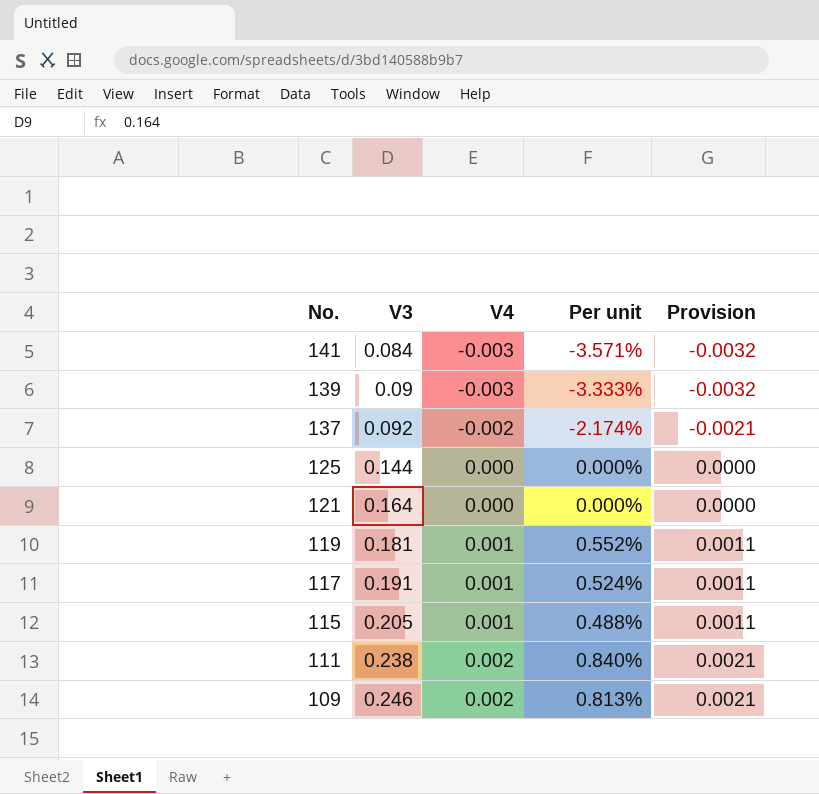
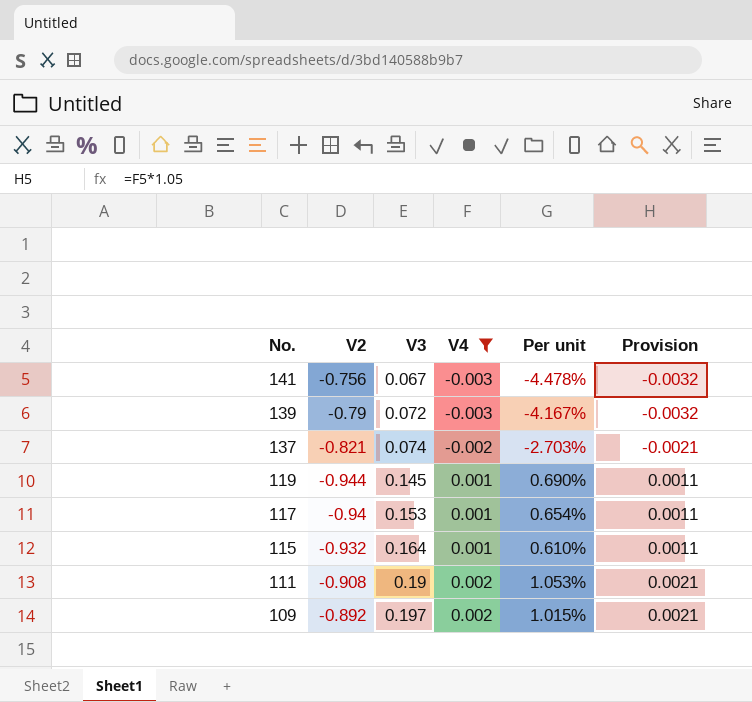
filter: none -> V4 != 0.000
column V2 | position: none -> 2
141 | V3: 0.084 -> 0.067
141 | Per unit: -3.571% -> -4.478%
139 | V3: 0.09 -> 0.072
139 | Per unit: -3.333% -> -4.167%
137 | V3: 0.092 -> 0.074
137 | Per unit: -2.174% -> -2.703%
119 | V3: 0.181 -> 0.145
119 | Per unit: 0.552% -> 0.690%
117 | V3: 0.191 -> 0.153
117 | Per unit: 0.524% -> 0.654%
115 | V3: 0.205 -> 0.164
115 | Per unit: 0.488% -> 0.610%
111 | V3: 0.238 -> 0.19
111 | Per unit: 0.840% -> 1.053%
109 | V3: 0.246 -> 0.197
109 | Per unit: 0.813% -> 1.015%

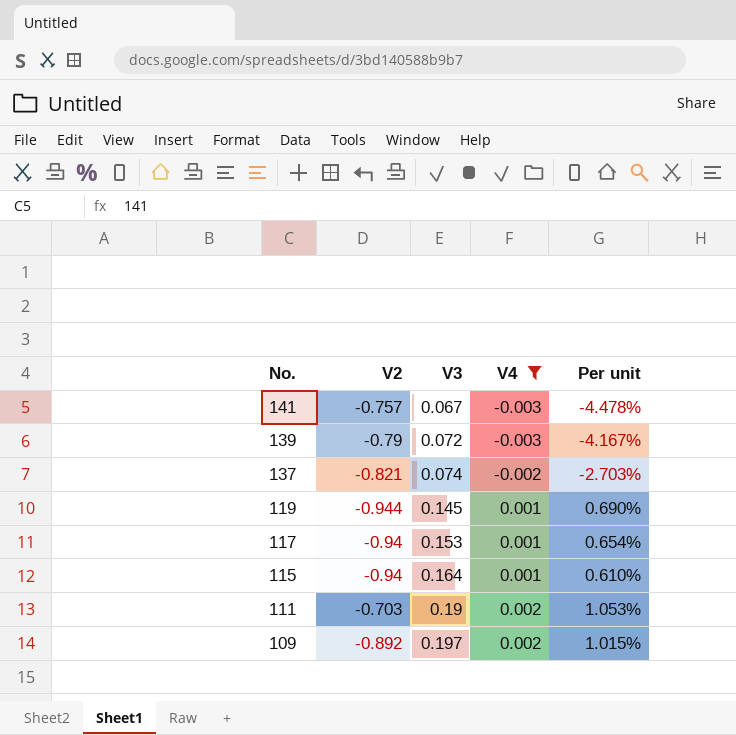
column Provision | formula: [V4] * 1.05 -> none
141 | V2: -0.756 -> -0.757
115 | V2: -0.932 -> -0.94
111 | V2: -0.908 -> -0.703

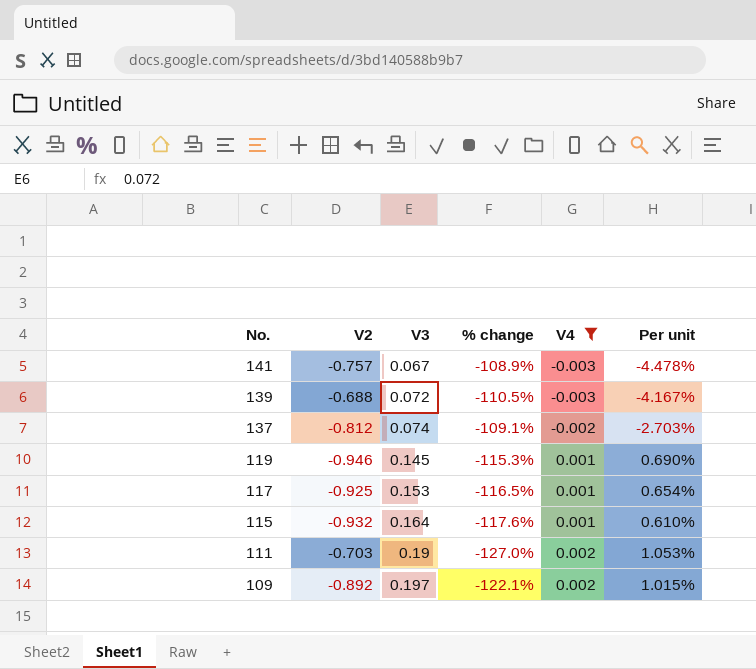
column % change | formula: none -> ([V3] - [V2]) / [V2]
139 | V2: -0.79 -> -0.688
137 | V2: -0.821 -> -0.812
119 | V2: -0.944 -> -0.946
117 | V2: -0.94 -> -0.925
115 | V2: -0.94 -> -0.932

